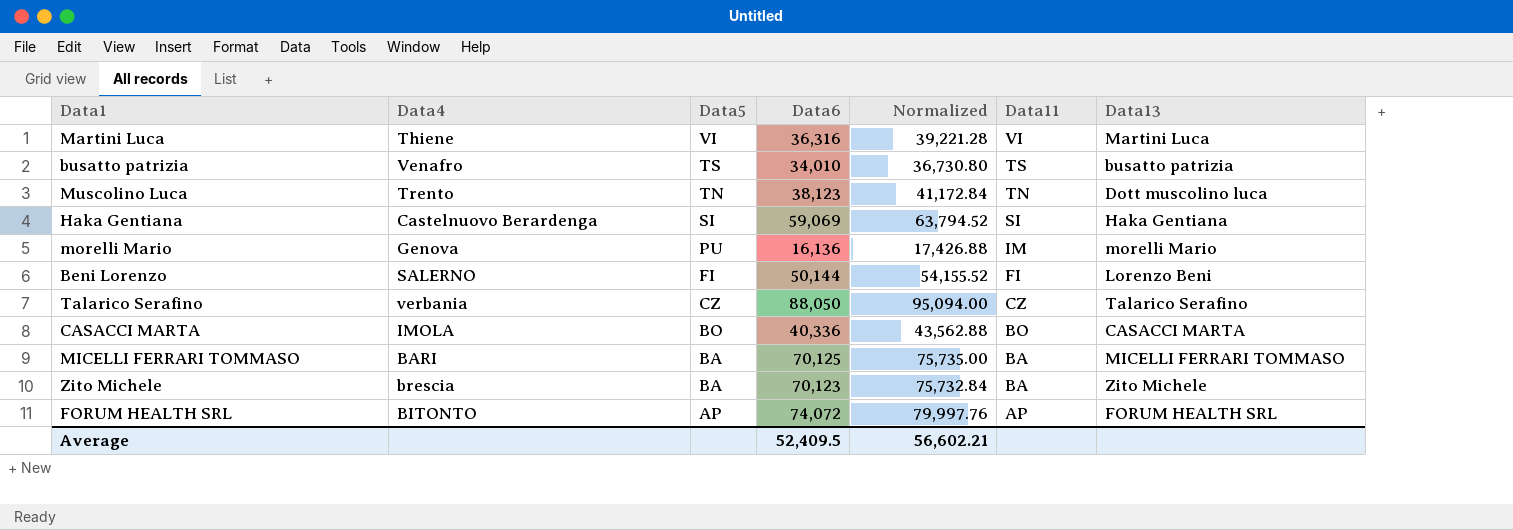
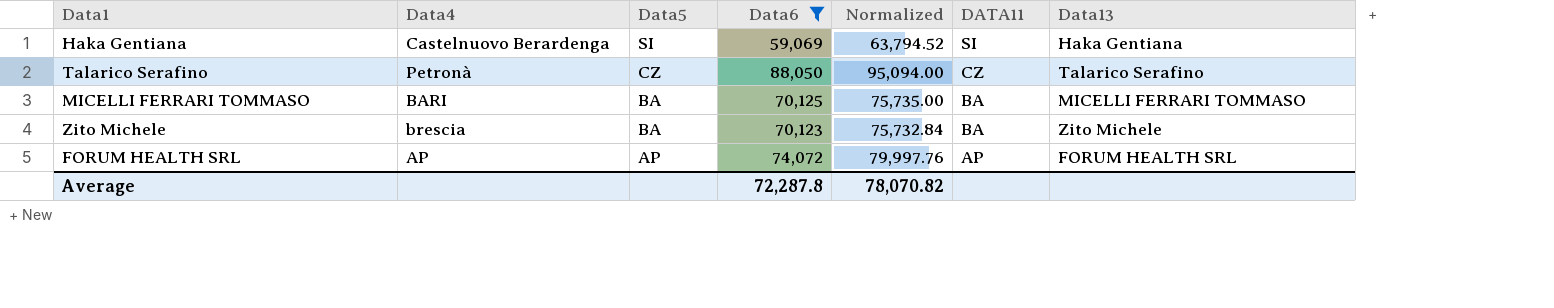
filter: none -> Data6 >= 59,069
column name: Data11 -> DATA11
Talarico Serafino | Data4: verbania -> Petronà
FORUM HEALTH SRL | Data4: BITONTO -> AP
Average | Data6: 52,409.5 -> 72,287.8
Average | Normalized: 56,602.21 -> 78,070.82

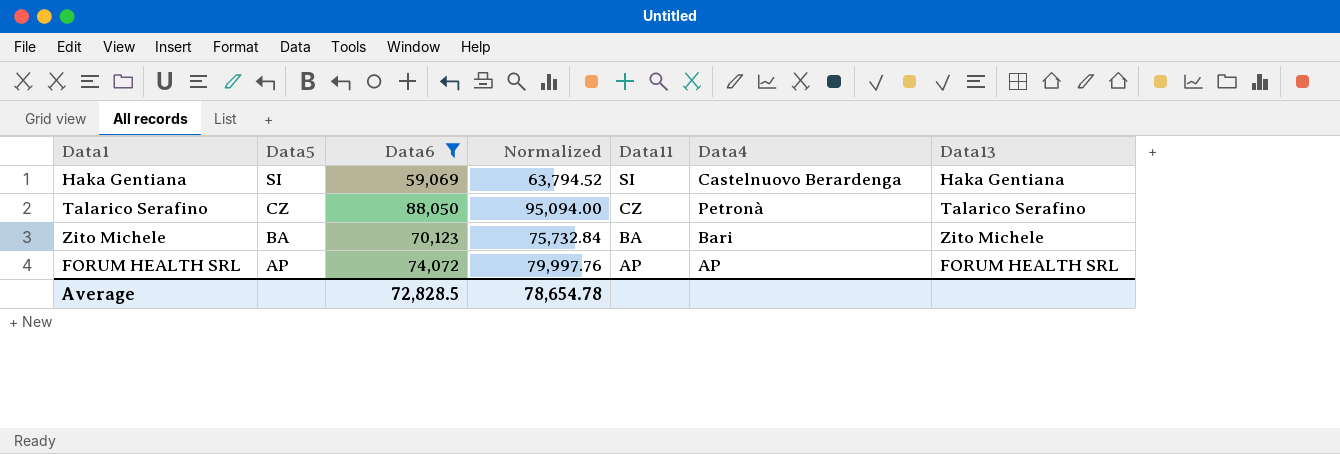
column name: DATA11 -> Data11
column Data4 | position: 2 -> 6
row MICELLI FERRARI TOMMASO: BARI | BA | 70,125 | 75,735.00 | BA | MICELLI FERRARI TOMMASO -> none
Zito Michele | Data4: brescia -> Bari
Average | Data6: 72,287.8 -> 72,828.5
Average | Normalized: 78,070.82 -> 78,654.78

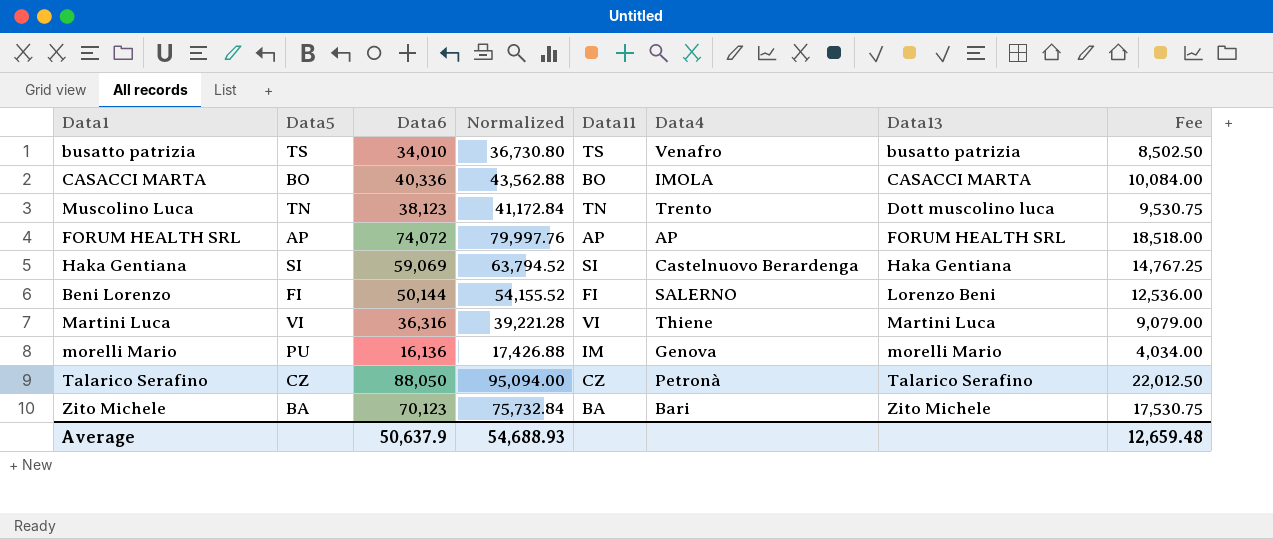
filter: Data6 >= 59,069 -> none
row order: Data5 descending -> Data13 ascending
column Fee | formula: none -> [Data6] * 0.25
Average | Data6: 72,828.5 -> 50,637.9
Average | Normalized: 78,654.78 -> 54,688.93

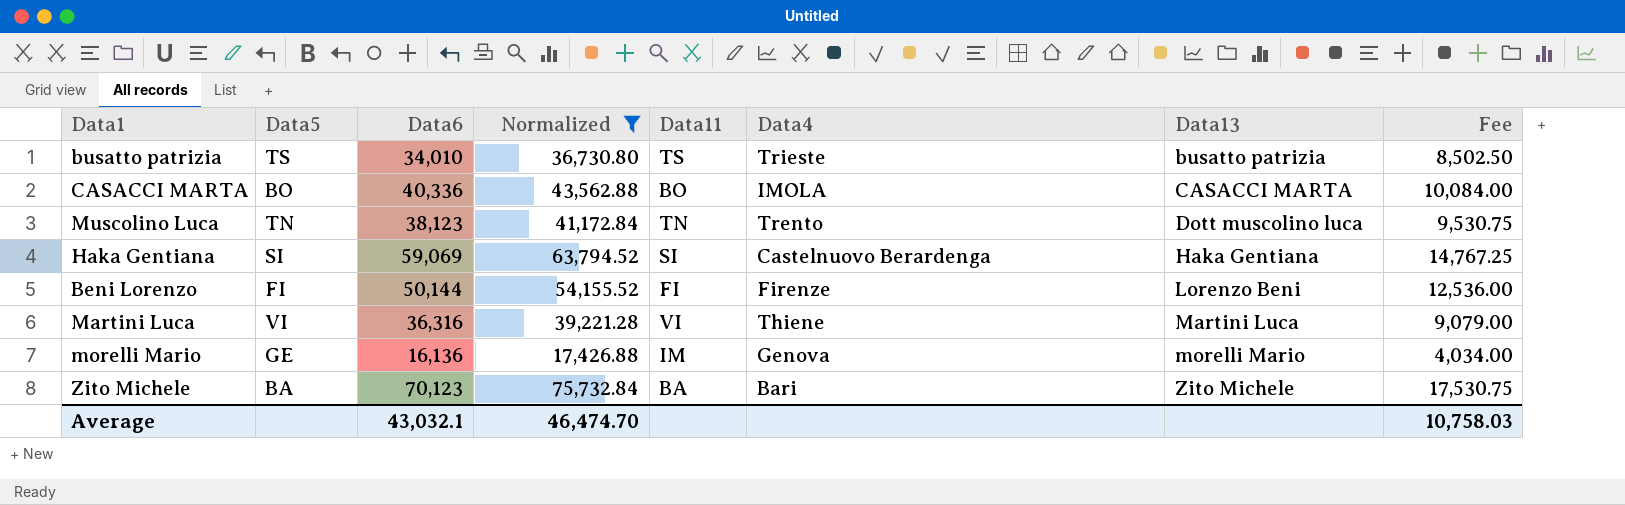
filter: none -> Normalized <= 75,732.84
busatto patrizia | Data4: Venafro -> Trieste
Beni Lorenzo | Data4: SALERNO -> Firenze
morelli Mario | Data5: PU -> GE
Average | Data6: 50,637.9 -> 43,032.1
Average | Normalized: 54,688.93 -> 46,474.70
Average | Fee: 12,659.48 -> 10,758.03

